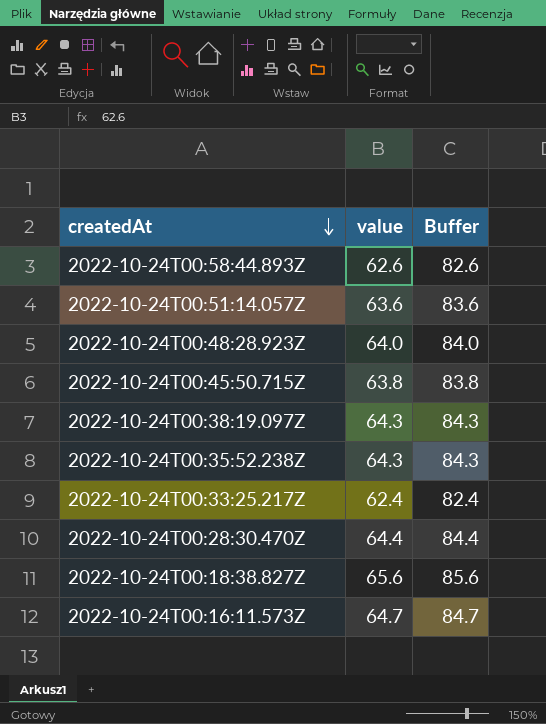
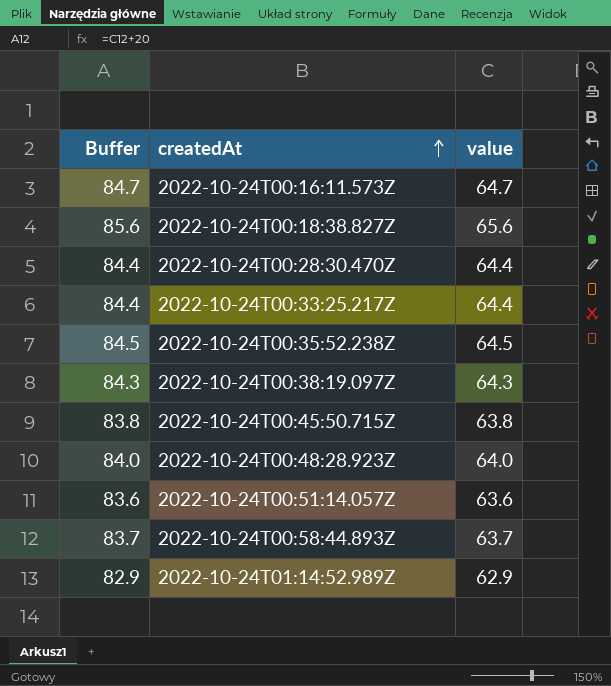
row order: createdAt descending -> createdAt ascending
column Buffer | position: 3 -> 1
2022-10-24T00:33:25.217Z | Buffer: 82.4 -> 84.4
2022-10-24T00:33:25.217Z | value: 62.4 -> 64.4
2022-10-24T00:35:52.238Z | Buffer: 84.3 -> 84.5
2022-10-24T00:35:52.238Z | value: 64.3 -> 64.5
2022-10-24T00:58:44.893Z | Buffer: 82.6 -> 83.7
2022-10-24T00:58:44.893Z | value: 62.6 -> 63.7
row 2022-10-24T01:14:52.989Z: none -> 82.9 | 62.9

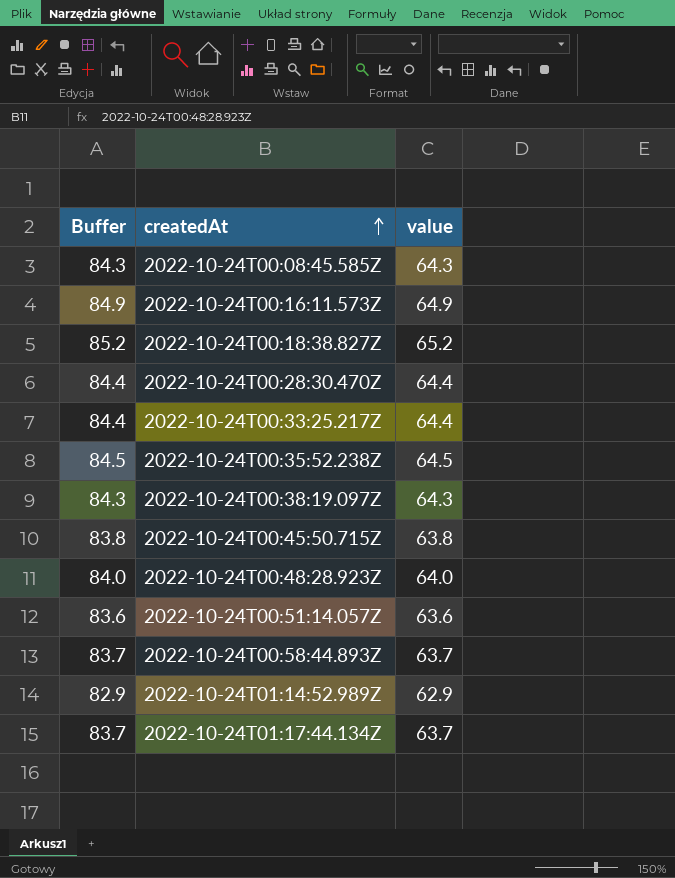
row 2022-10-24T00:08:45.585Z: none -> 84.3 | 64.3
2022-10-24T00:16:11.573Z | Buffer: 84.7 -> 84.9
2022-10-24T00:16:11.573Z | value: 64.7 -> 64.9
2022-10-24T00:18:38.827Z | Buffer: 85.6 -> 85.2
2022-10-24T00:18:38.827Z | value: 65.6 -> 65.2
row 2022-10-24T01:17:44.134Z: none -> 83.7 | 63.7

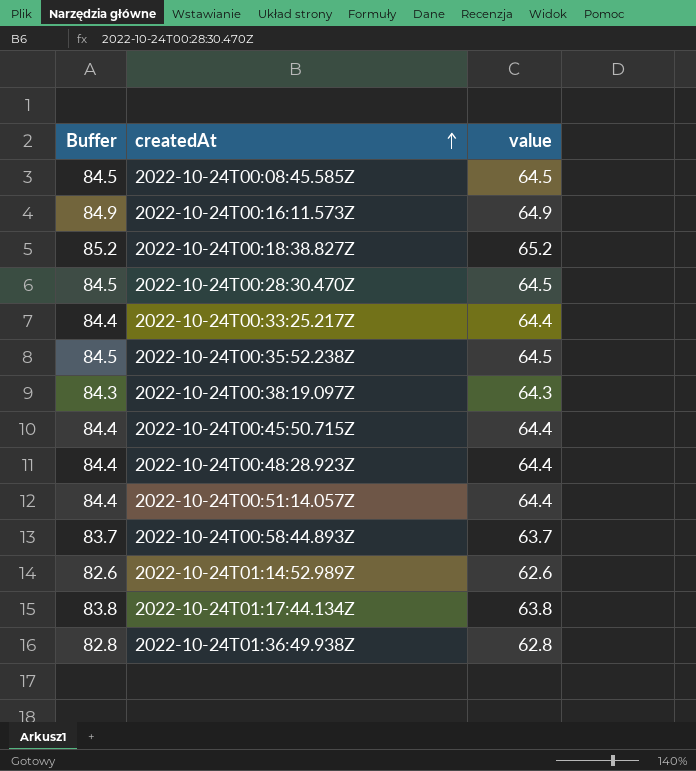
2022-10-24T00:08:45.585Z | Buffer: 84.3 -> 84.5
2022-10-24T00:08:45.585Z | value: 64.3 -> 64.5
2022-10-24T00:28:30.470Z | Buffer: 84.4 -> 84.5
2022-10-24T00:28:30.470Z | value: 64.4 -> 64.5
2022-10-24T00:45:50.715Z | Buffer: 83.8 -> 84.4
2022-10-24T00:45:50.715Z | value: 63.8 -> 64.4
2022-10-24T00:48:28.923Z | Buffer: 84.0 -> 84.4
2022-10-24T00:48:28.923Z | value: 64.0 -> 64.4
2022-10-24T00:51:14.057Z | Buffer: 83.6 -> 84.4
2022-10-24T00:51:14.057Z | value: 63.6 -> 64.4
2022-10-24T01:14:52.989Z | Buffer: 82.9 -> 82.6
2022-10-24T01:14:52.989Z | value: 62.9 -> 62.6
2022-10-24T01:17:44.134Z | Buffer: 83.7 -> 83.8
2022-10-24T01:17:44.134Z | value: 63.7 -> 63.8
row 2022-10-24T01:36:49.938Z: none -> 82.8 | 62.8

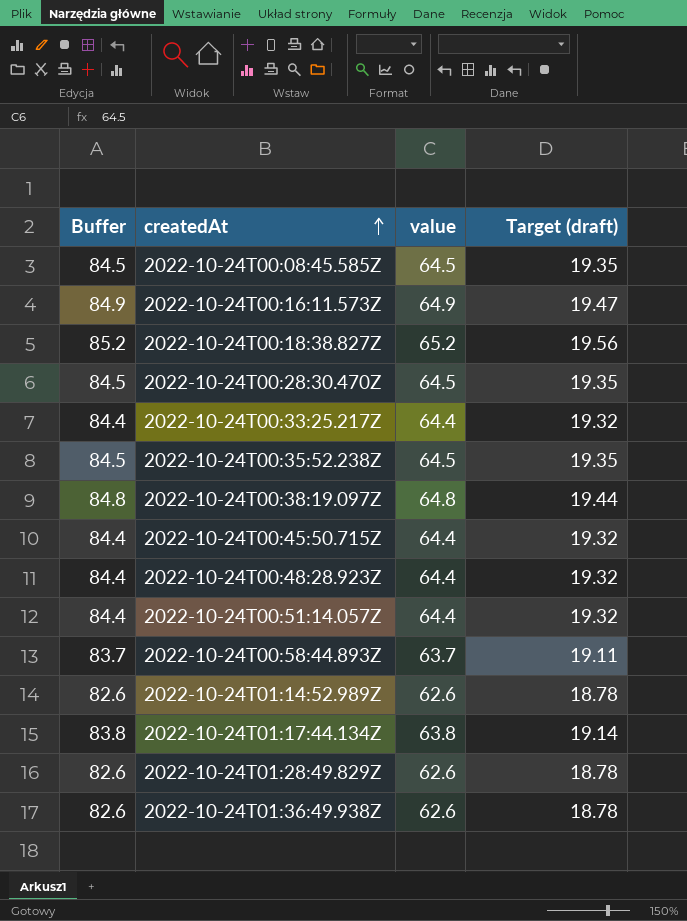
column Target (draft) | formula: none -> [value] * 0.3
2022-10-24T00:38:19.097Z | Buffer: 84.3 -> 84.8
2022-10-24T00:38:19.097Z | value: 64.3 -> 64.8
row 2022-10-24T01:28:49.829Z: none -> 82.6 | 62.6 | 18.78
2022-10-24T01:36:49.938Z | Buffer: 82.8 -> 82.6
2022-10-24T01:36:49.938Z | value: 62.8 -> 62.6

